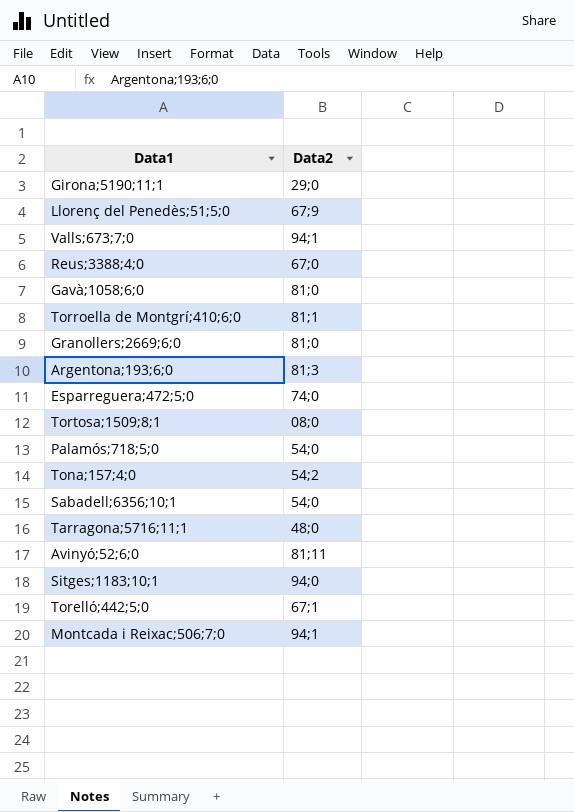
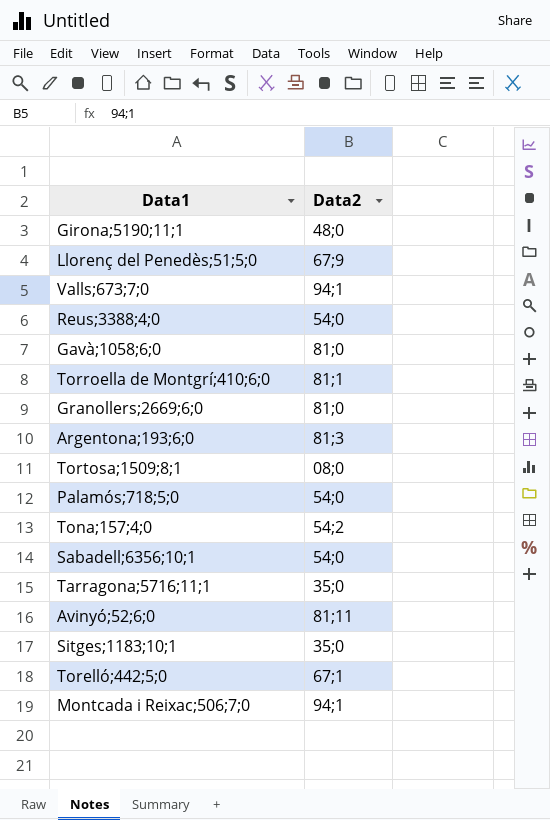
row Esparreguera;472;5;0: 74;0 -> none
Girona;5190;11;1 | Data2: 29;0 -> 48;0
Reus;3388;4;0 | Data2: 67;0 -> 54;0
Tarragona;5716;11;1 | Data2: 48;0 -> 35;0
Sitges;1183;10;1 | Data2: 94;0 -> 35;0

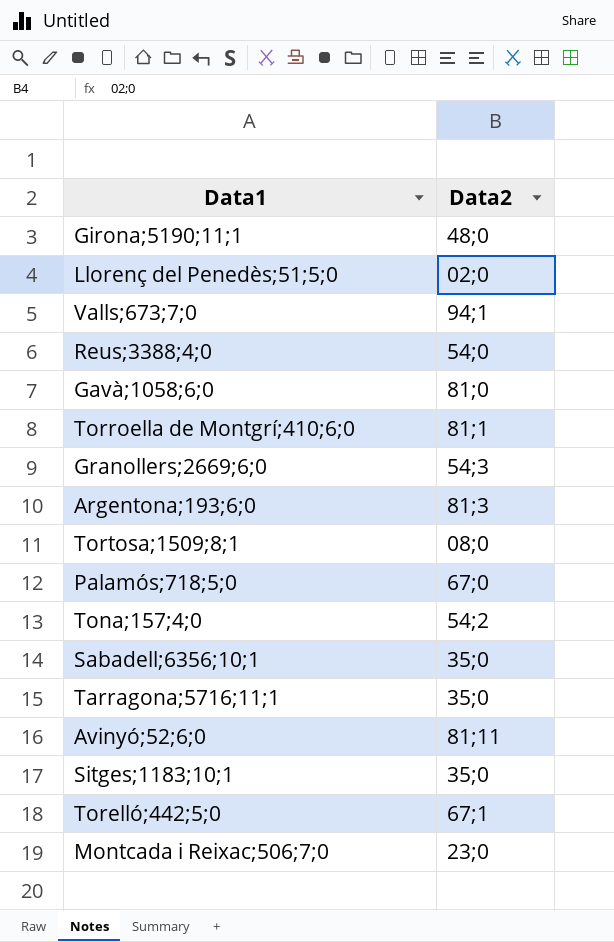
Llorenç del Penedès;51;5;0 | Data2: 67;9 -> 02;0
Granollers;2669;6;0 | Data2: 81;0 -> 54;3
Palamós;718;5;0 | Data2: 54;0 -> 67;0
Sabadell;6356;10;1 | Data2: 54;0 -> 35;0
Montcada i Reixac;506;7;0 | Data2: 94;1 -> 23;0

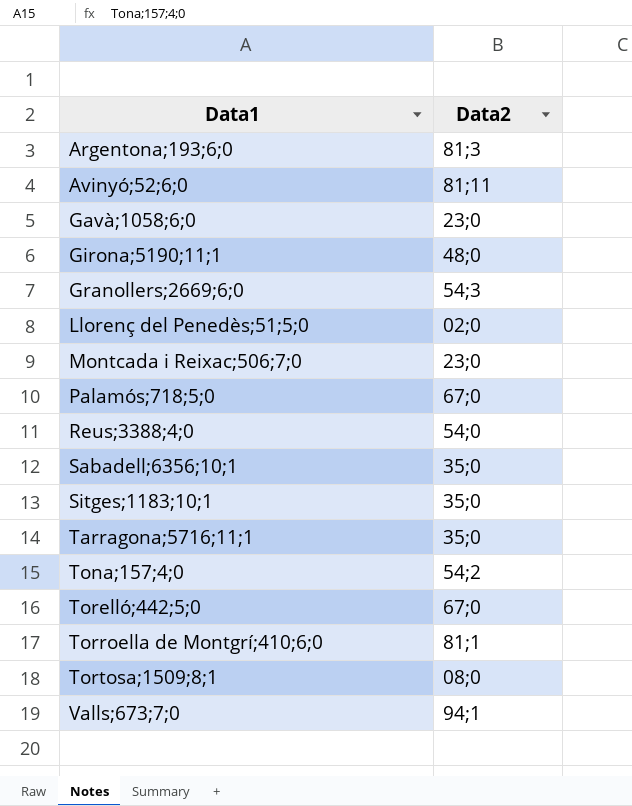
row order: none -> Data1 ascending
Gavà;1058;6;0 | Data2: 81;0 -> 23;0
Torelló;442;5;0 | Data2: 67;1 -> 67;0

